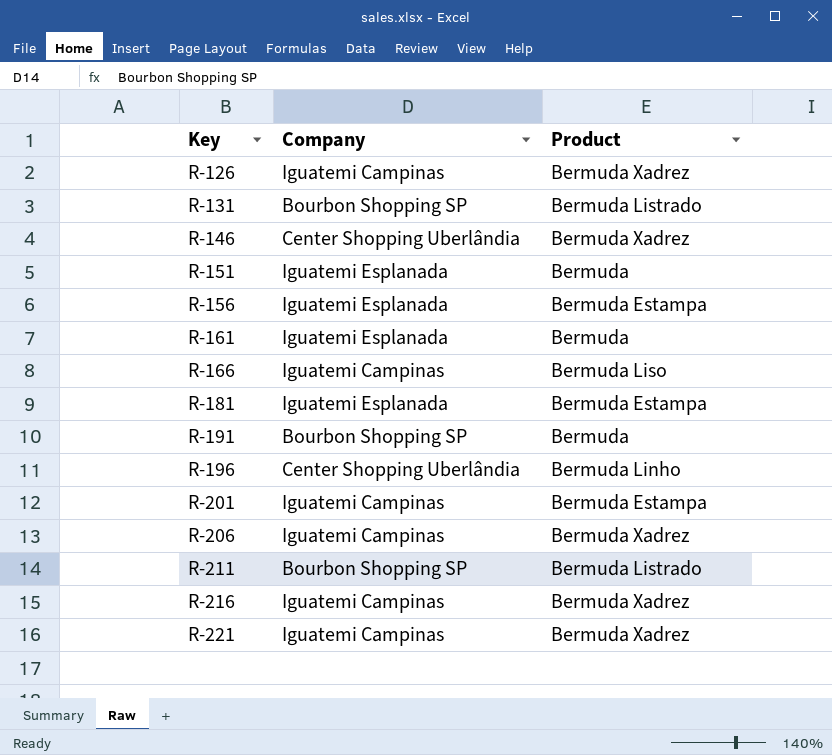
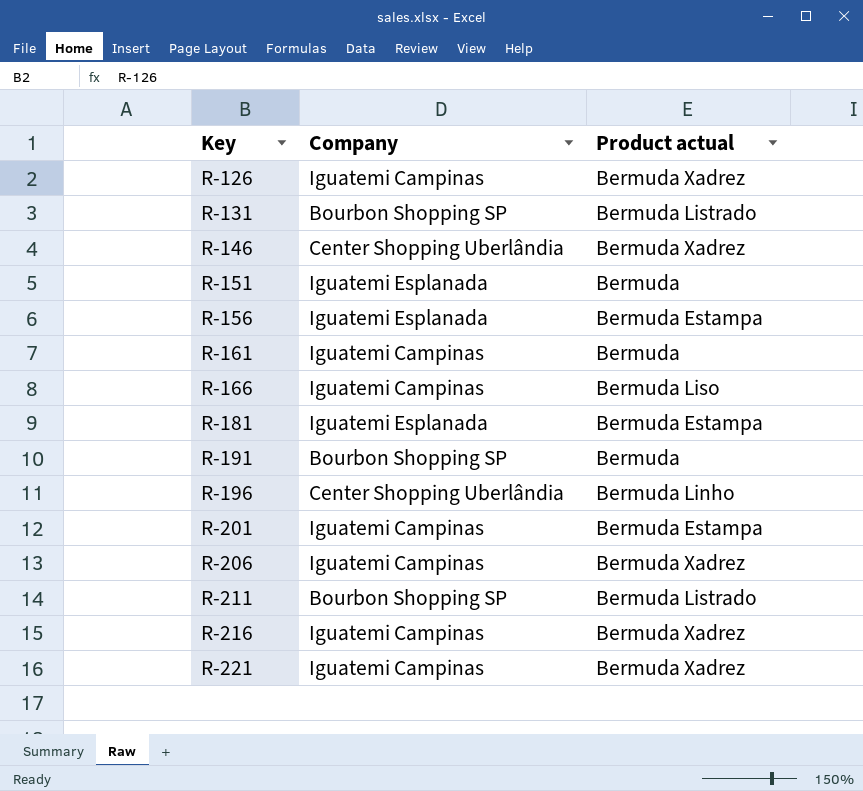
column name: Product -> Product actual
R-161 | Company: Iguatemi Esplanada -> Iguatemi Campinas

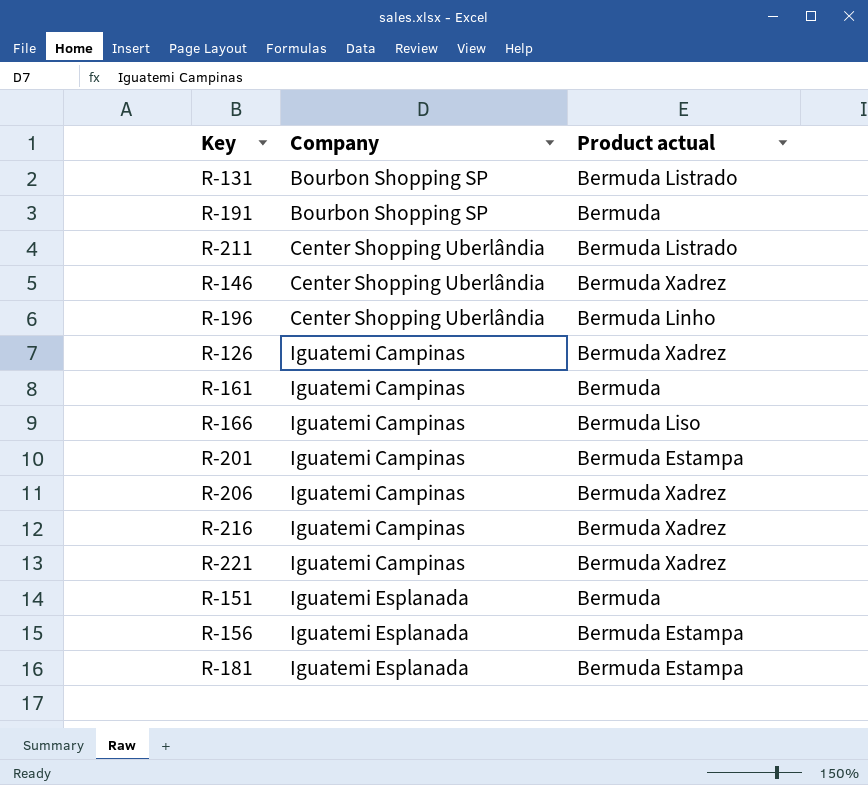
row order: Key ascending -> Company ascending
R-211 | Company: Bourbon Shopping SP -> Center Shopping Uberlândia

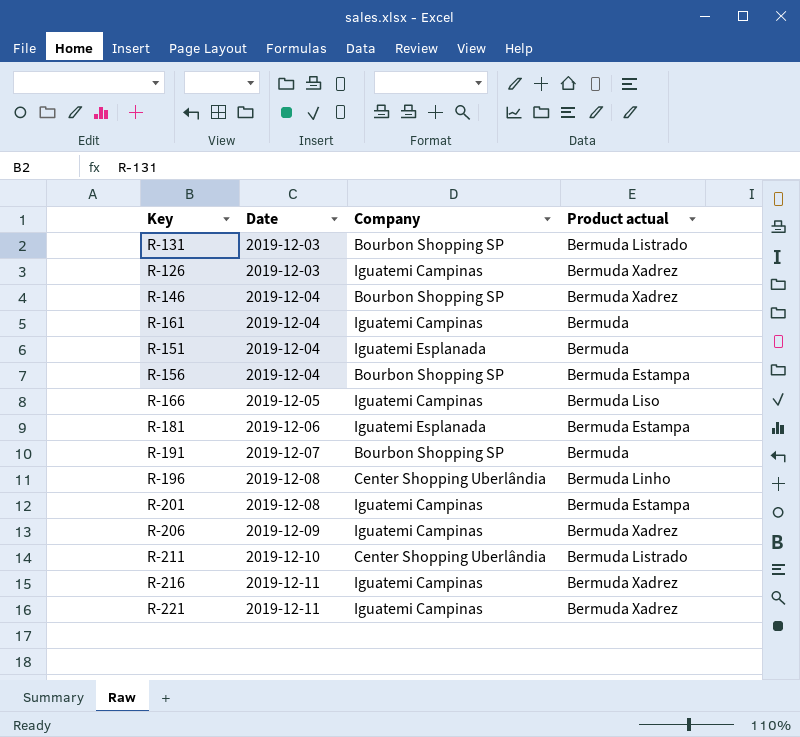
row order: Company ascending -> Date ascending
column Date | position: none -> 2
R-146 | Company: Center Shopping Uberlândia -> Bourbon Shopping SP
R-156 | Company: Iguatemi Esplanada -> Bourbon Shopping SP

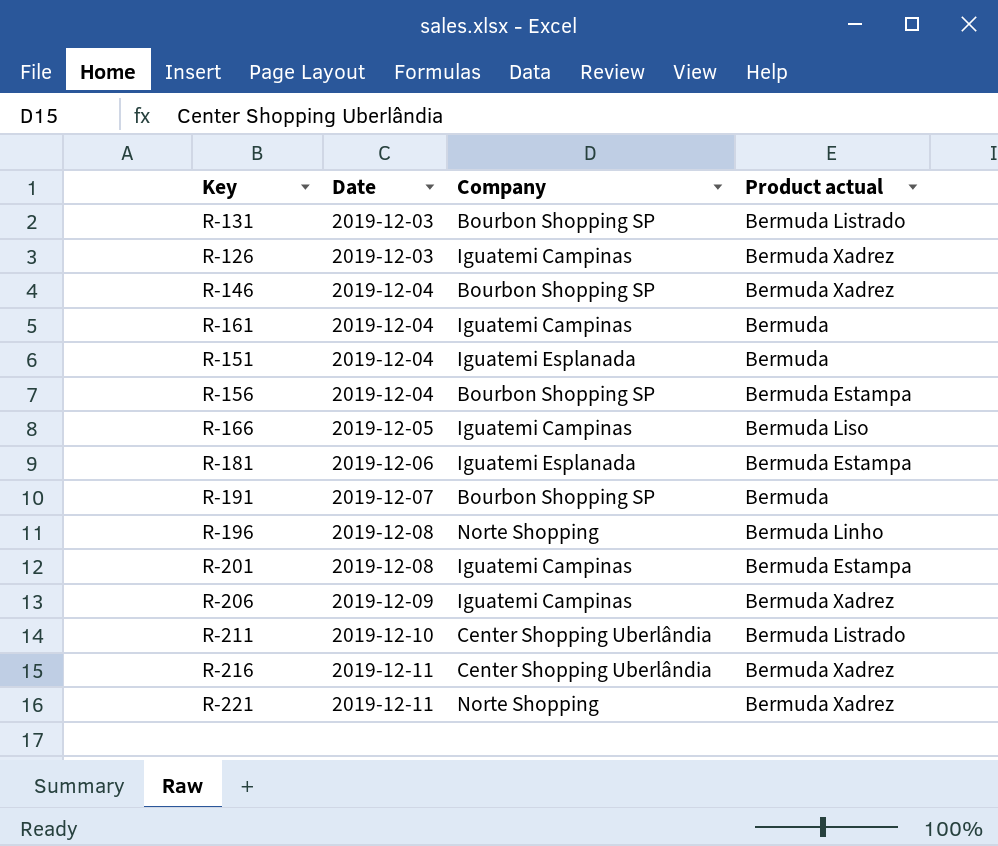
R-196 | Company: Center Shopping Uberlândia -> Norte Shopping
R-216 | Company: Iguatemi Campinas -> Center Shopping Uberlândia
R-221 | Company: Iguatemi Campinas -> Norte Shopping

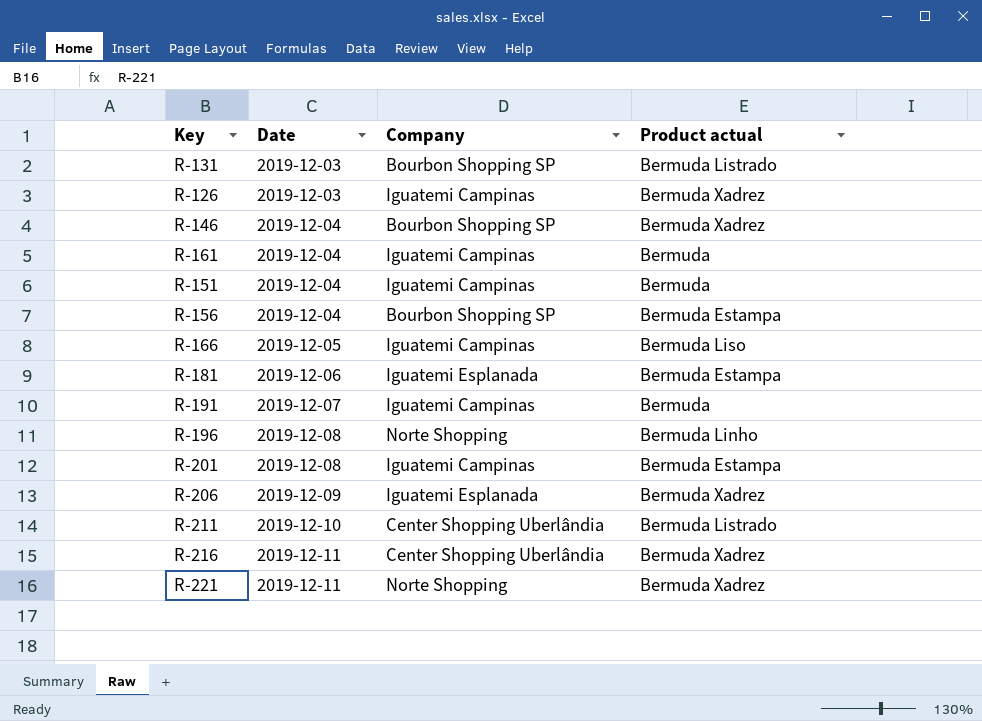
R-151 | Company: Iguatemi Esplanada -> Iguatemi Campinas
R-191 | Company: Bourbon Shopping SP -> Iguatemi Campinas
R-206 | Company: Iguatemi Campinas -> Iguatemi Esplanada

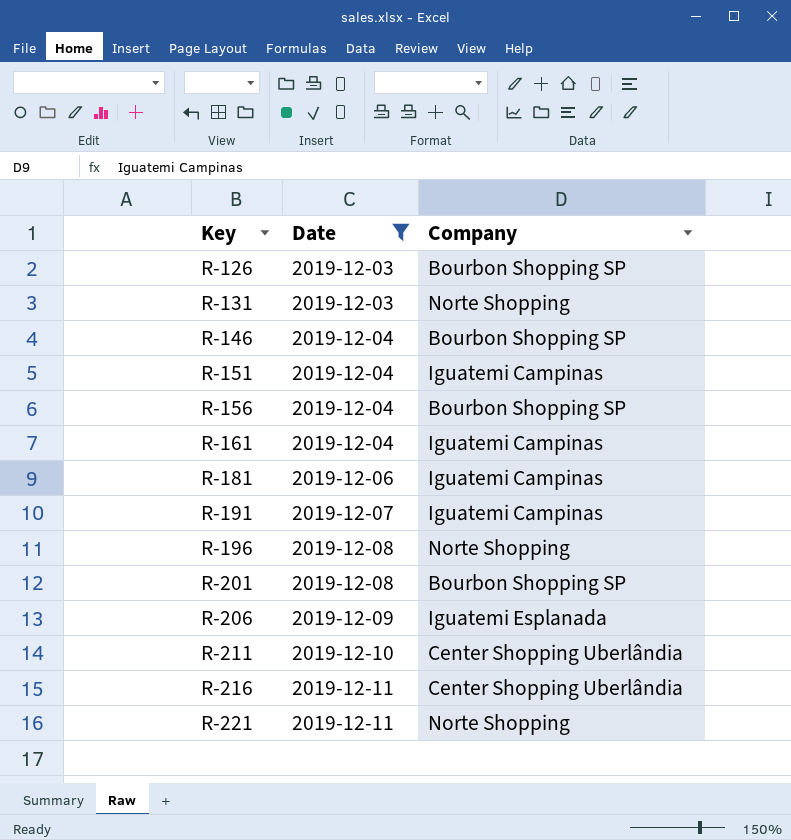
filter: none -> Date != 2019-12-05
row order: Date ascending -> Key ascending
column Product actual | position: 4 -> none
R-126 | Company: Iguatemi Campinas -> Bourbon Shopping SP
R-131 | Company: Bourbon Shopping SP -> Norte Shopping
R-181 | Company: Iguatemi Esplanada -> Iguatemi Campinas
R-201 | Company: Iguatemi Campinas -> Bourbon Shopping SP

